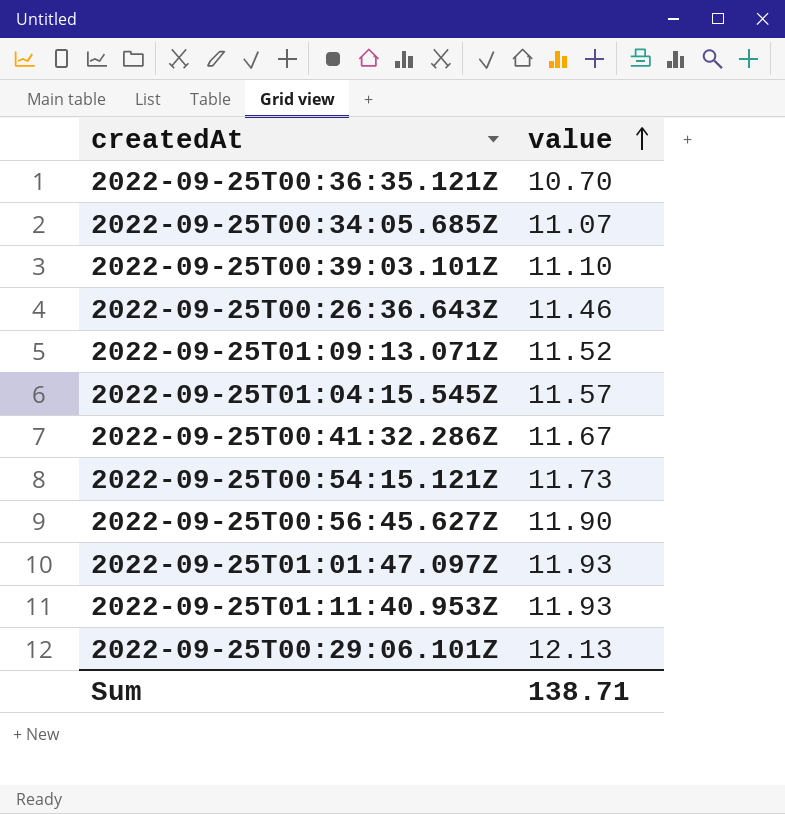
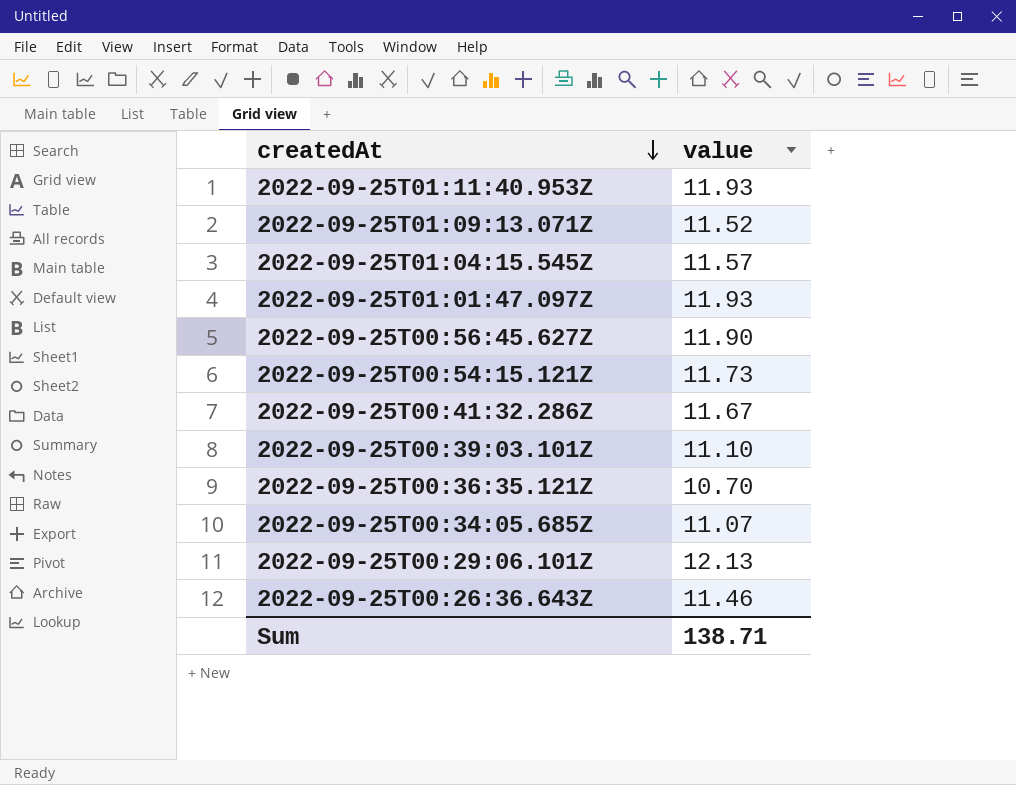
row order: value ascending -> createdAt descending

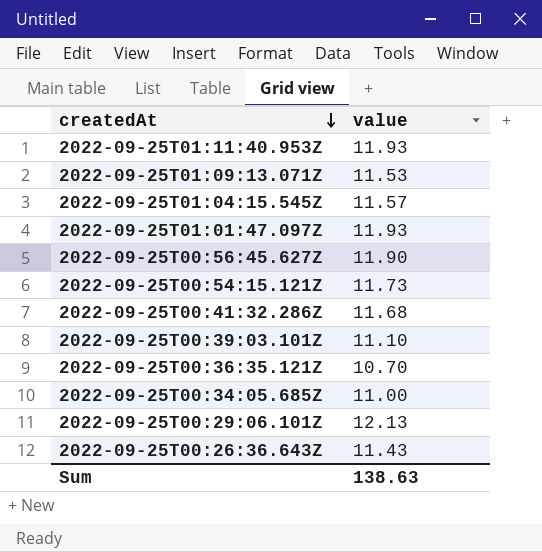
2022-09-25T01:09:13.071Z | value: 11.52 -> 11.53
2022-09-25T00:41:32.286Z | value: 11.67 -> 11.68
2022-09-25T00:34:05.685Z | value: 11.07 -> 11.00
2022-09-25T00:26:36.643Z | value: 11.46 -> 11.43
Sum | value: 138.71 -> 138.63

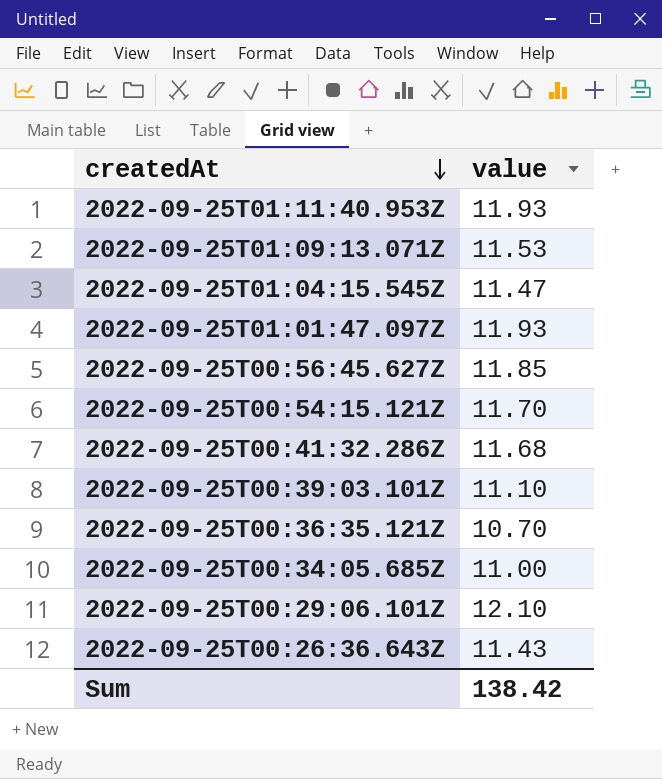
2022-09-25T01:04:15.545Z | value: 11.57 -> 11.47
2022-09-25T00:56:45.627Z | value: 11.90 -> 11.85
2022-09-25T00:54:15.121Z | value: 11.73 -> 11.70
2022-09-25T00:29:06.101Z | value: 12.13 -> 12.10
Sum | value: 138.63 -> 138.42

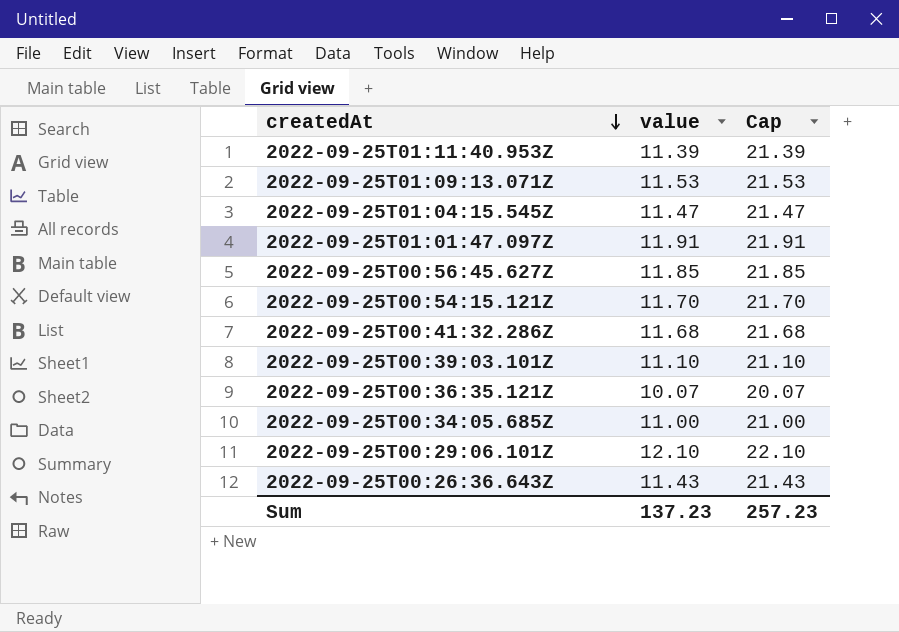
column Cap | formula: none -> [value] + 10
2022-09-25T01:11:40.953Z | value: 11.93 -> 11.39
2022-09-25T01:01:47.097Z | value: 11.93 -> 11.91
2022-09-25T00:36:35.121Z | value: 10.70 -> 10.07
Sum | value: 138.42 -> 137.23

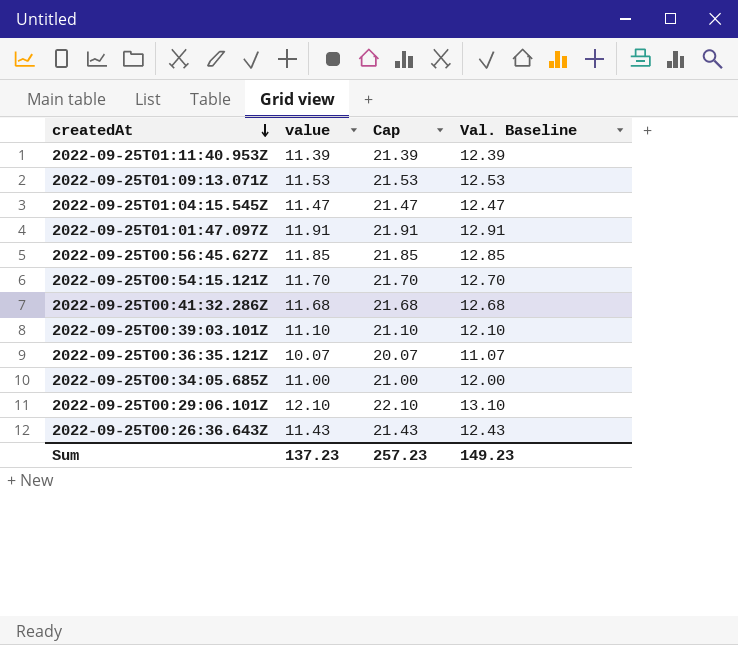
column Val. Baseline | formula: none -> [value] + 1

